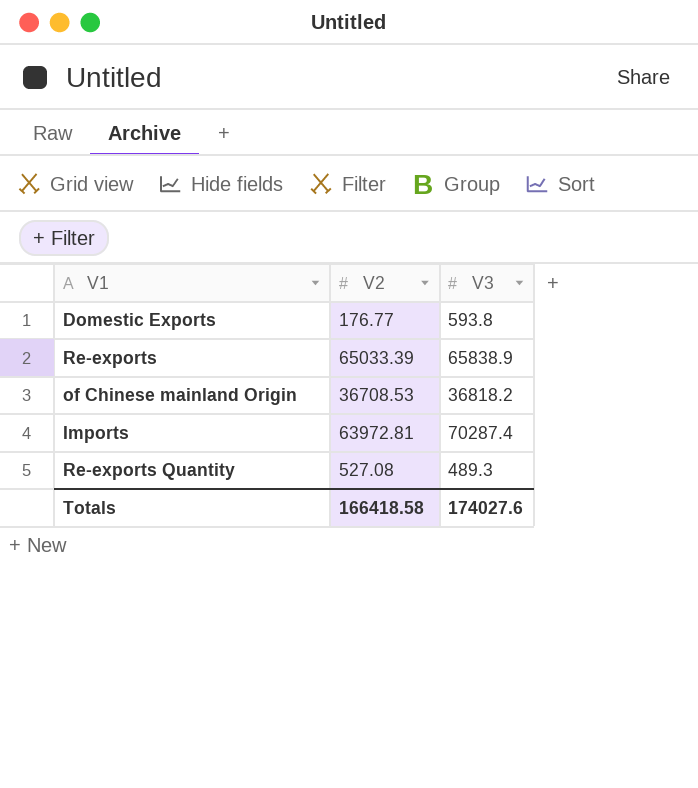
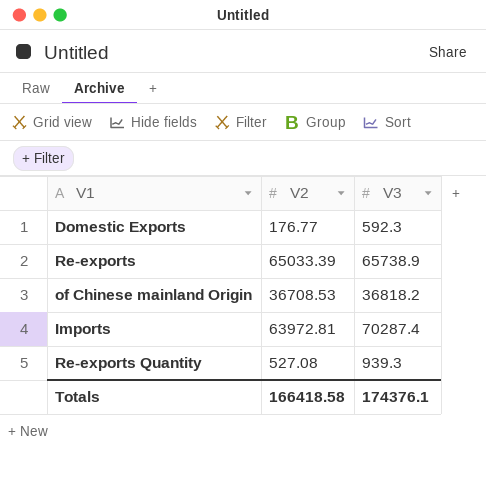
Domestic Exports | V3: 593.8 -> 592.3
Re-exports | V3: 65838.9 -> 65738.9
Re-exports Quantity | V3: 489.3 -> 939.3
Totals | V3: 174027.6 -> 174376.1

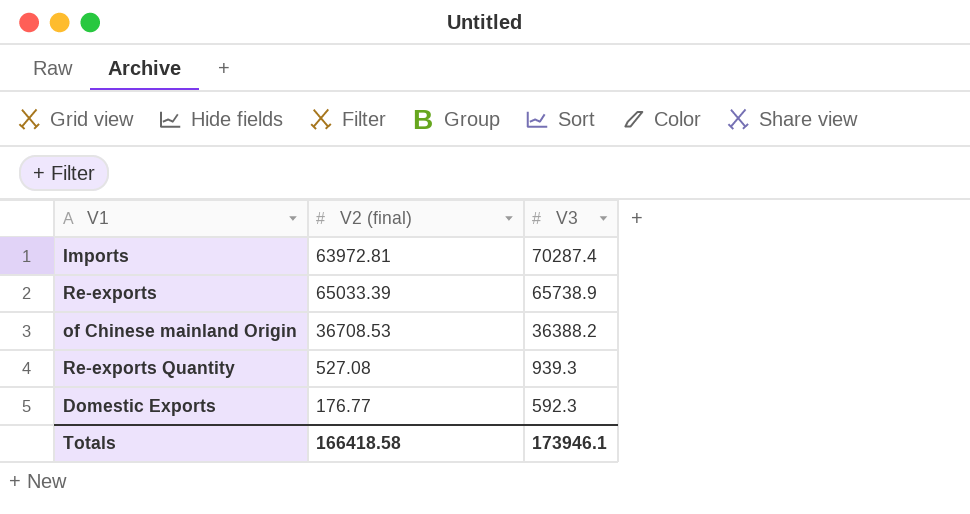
row order: none -> V3 descending
column name: V2 -> V2 (final)
of Chinese mainland Origin | V3: 36818.2 -> 36388.2
Totals | V3: 174376.1 -> 173946.1

